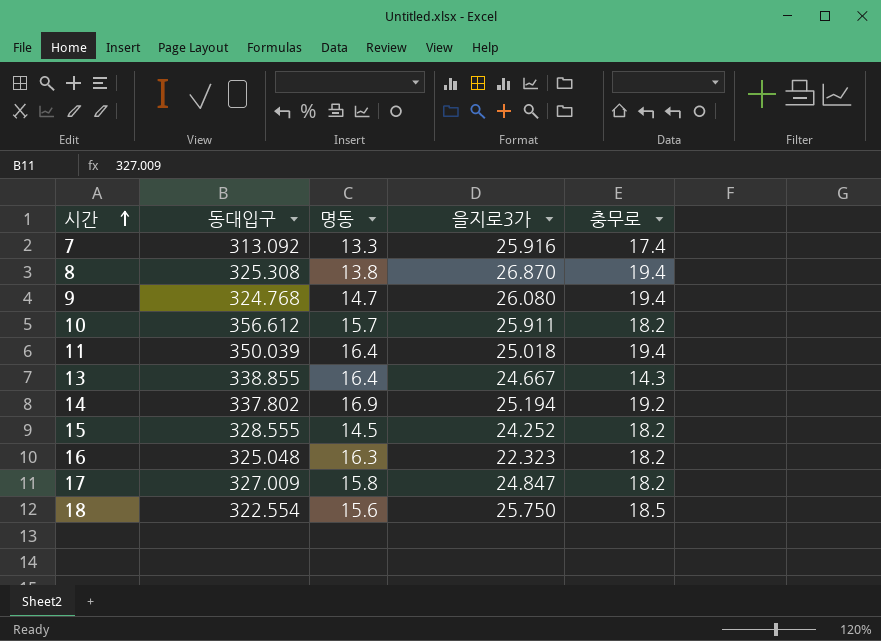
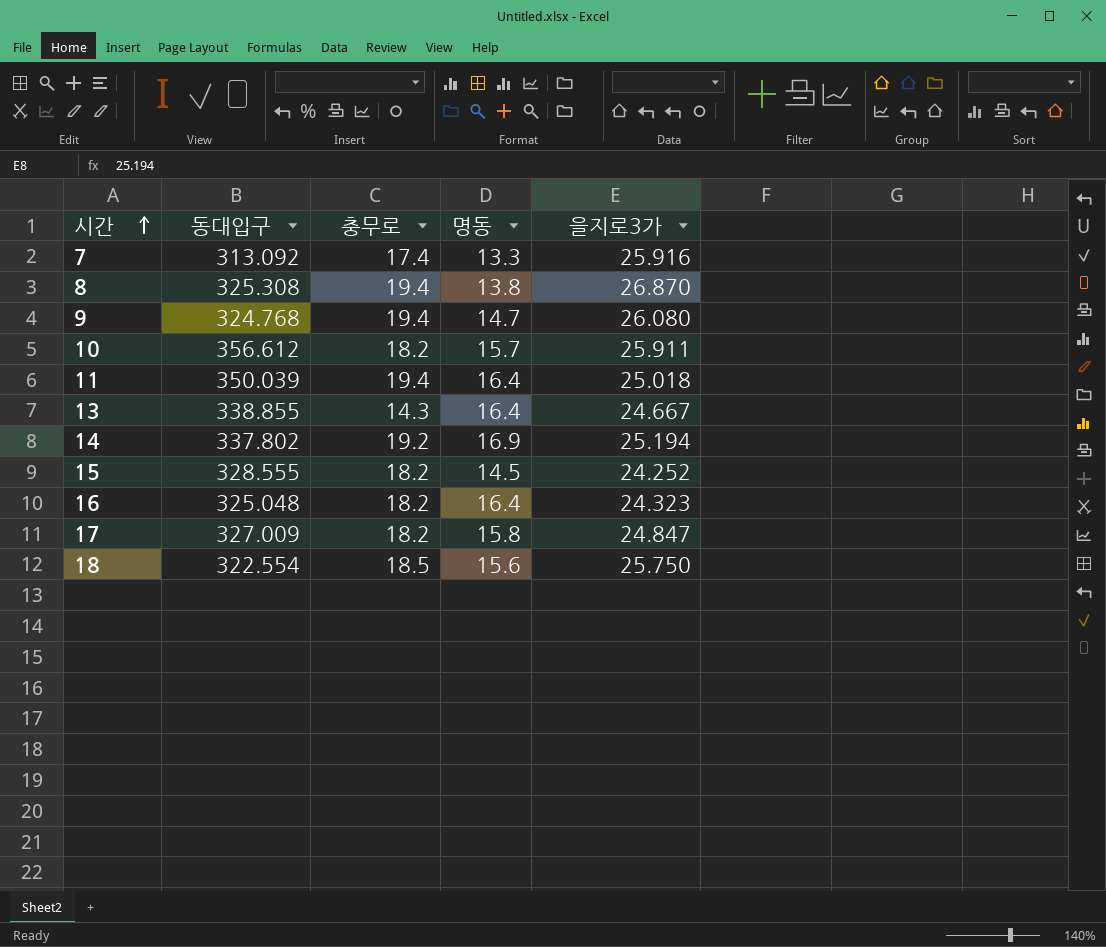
column 충무로 | position: 5 -> 3
16 | 명동: 16.3 -> 16.4
16 | 을지로3가: 22.323 -> 24.323

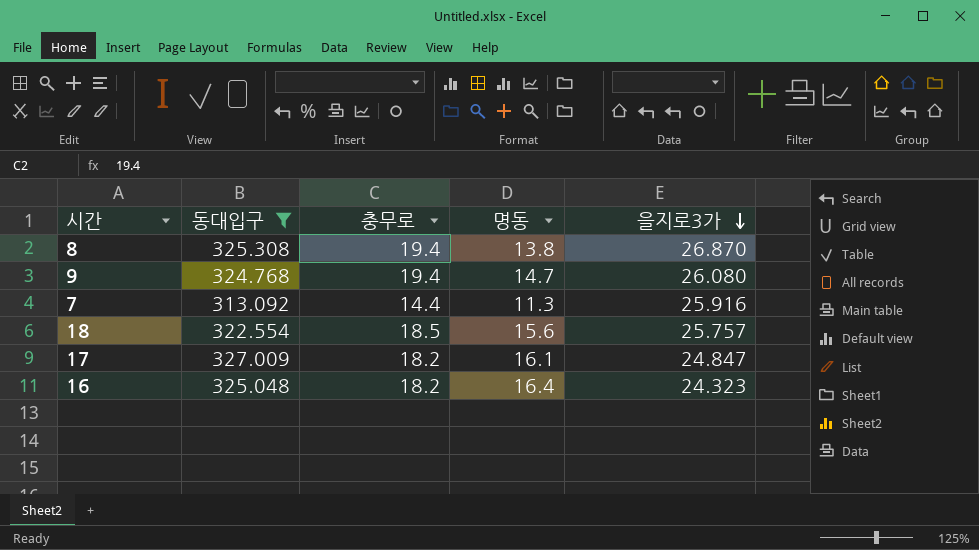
filter: none -> 동대입구 <= 327.009
row order: 시간 ascending -> 을지로3가 descending
7 | 충무로: 17.4 -> 14.4
7 | 명동: 13.3 -> 11.3
18 | 을지로3가: 25.750 -> 25.757
17 | 명동: 15.8 -> 16.1

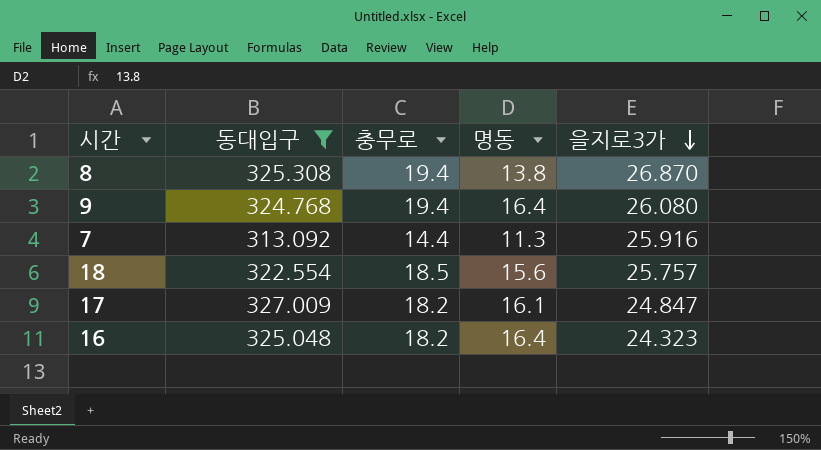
9 | 명동: 14.7 -> 16.4

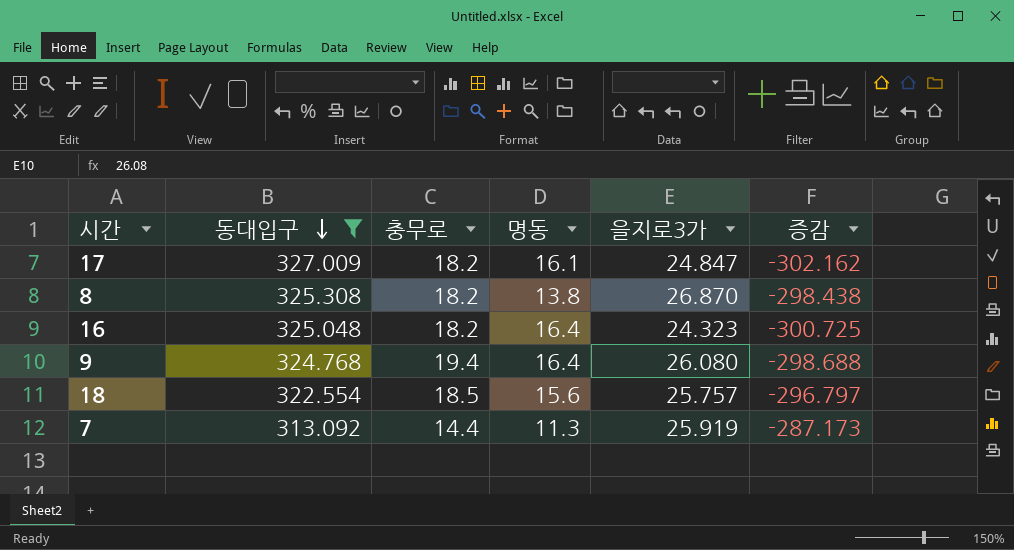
row order: 을지로3가 descending -> 동대입구 descending
column 증감 | formula: none -> [을지로3가] - [동대입구]
8 | 충무로: 19.4 -> 18.2
7 | 을지로3가: 25.916 -> 25.919

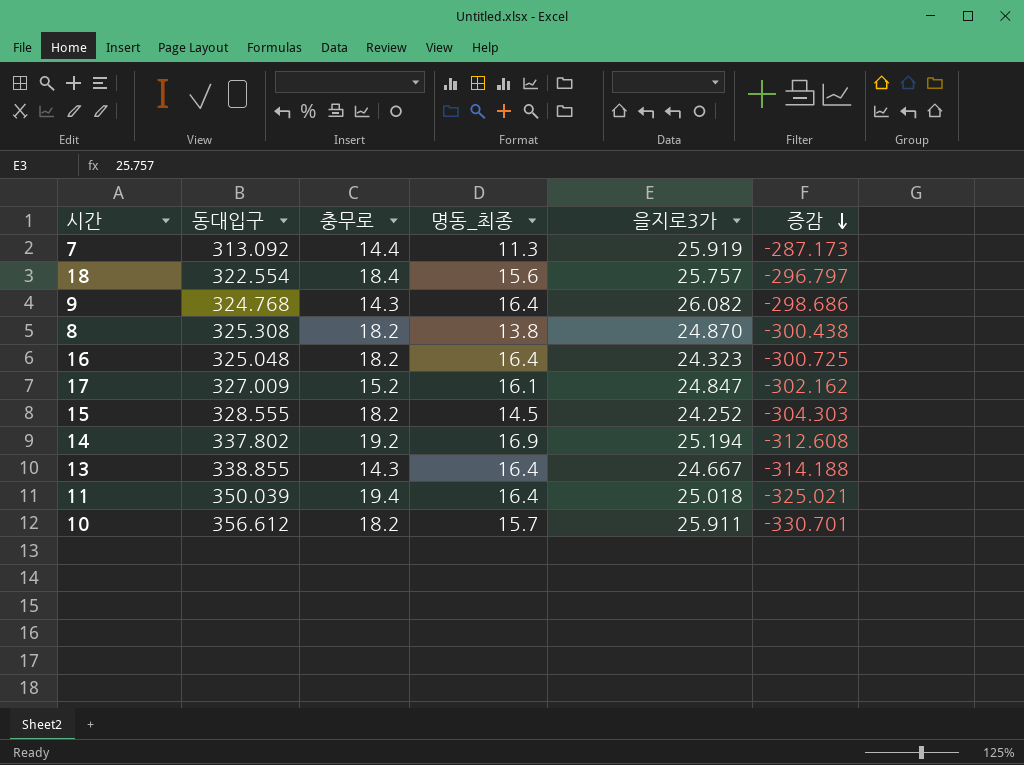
filter: 동대입구 <= 327.009 -> none
row order: 동대입구 descending -> 증감 descending
column name: 명동 -> 명동_최종
18 | 충무로: 18.5 -> 18.4
9 | 충무로: 19.4 -> 14.3
9 | 을지로3가: 26.080 -> 26.082
9 | 증감: -298.688 -> -298.686
8 | 을지로3가: 26.870 -> 24.870
8 | 증감: -298.438 -> -300.438
17 | 충무로: 18.2 -> 15.2

